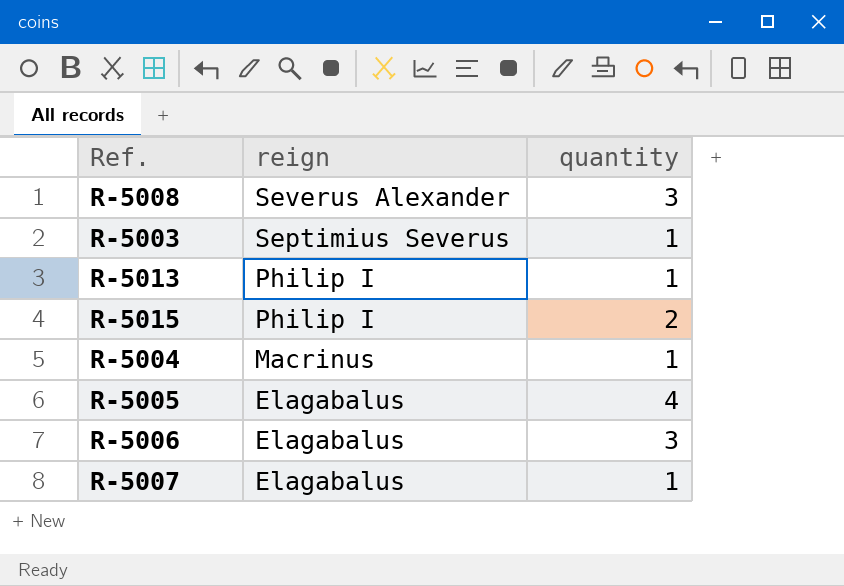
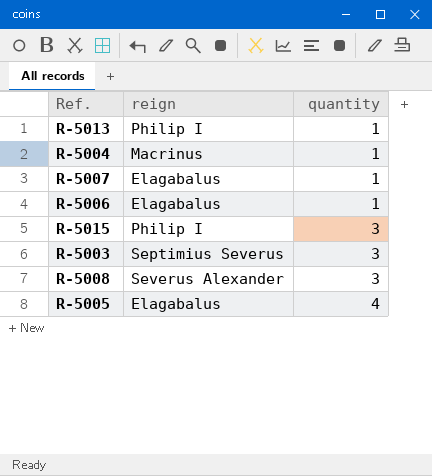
row order: reign descending -> quantity ascending
R-5006 | quantity: 3 -> 1
R-5015 | quantity: 2 -> 3
R-5003 | quantity: 1 -> 3

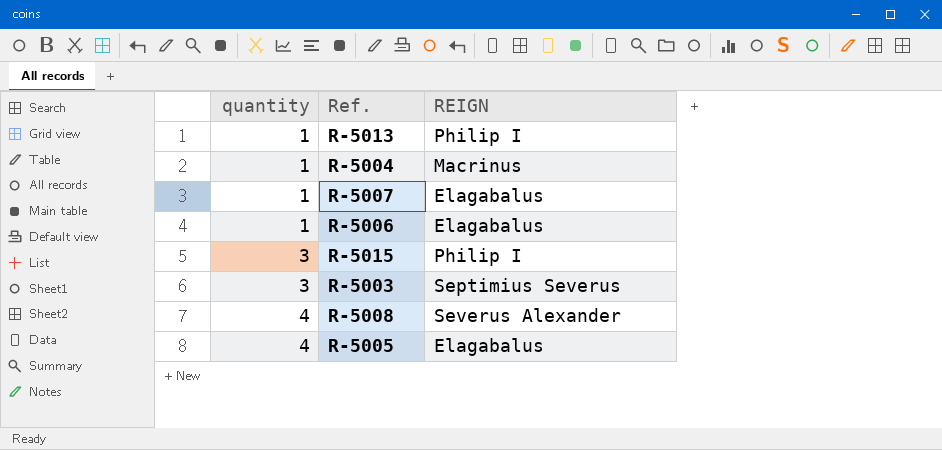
column quantity | position: 3 -> 1
column name: reign -> REIGN
R-5008 | quantity: 3 -> 4

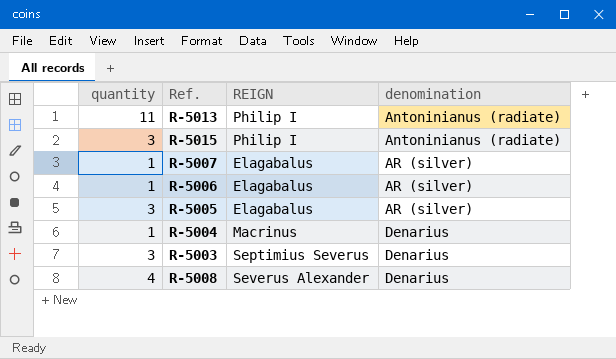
row order: quantity ascending -> denomination ascending
column denomination | position: none -> 4
R-5013 | quantity: 1 -> 11
R-5005 | quantity: 4 -> 3

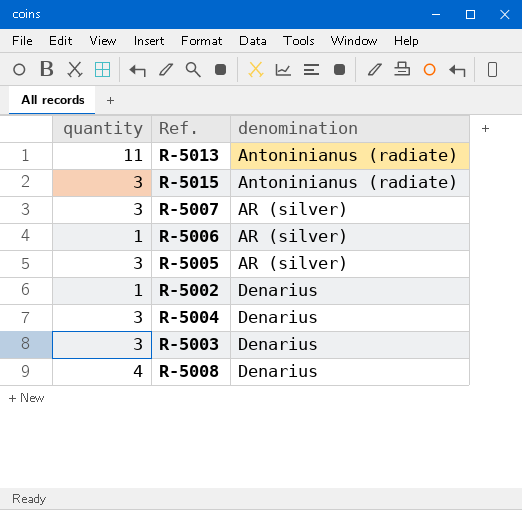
column REIGN | position: 3 -> none
R-5007 | quantity: 1 -> 3
row R-5002: none -> 1 | Denarius
R-5004 | quantity: 1 -> 3

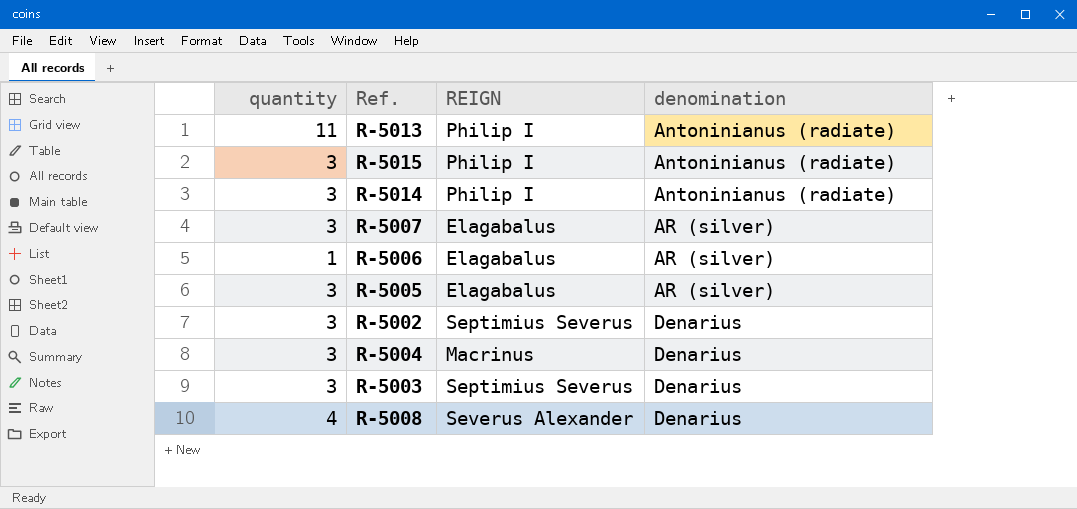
column REIGN | position: none -> 3
row R-5014: none -> 3 | Philip I | Antoninianus (radiate)
R-5002 | quantity: 1 -> 3

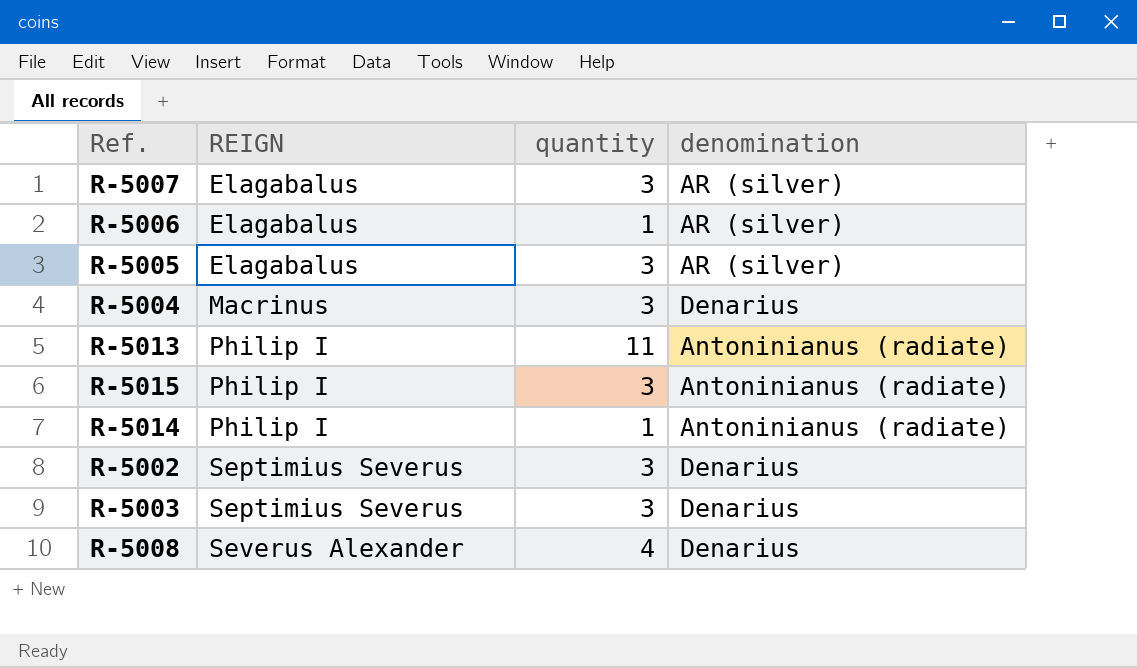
row order: denomination ascending -> REIGN ascending
column quantity | position: 1 -> 3
R-5014 | quantity: 3 -> 1

